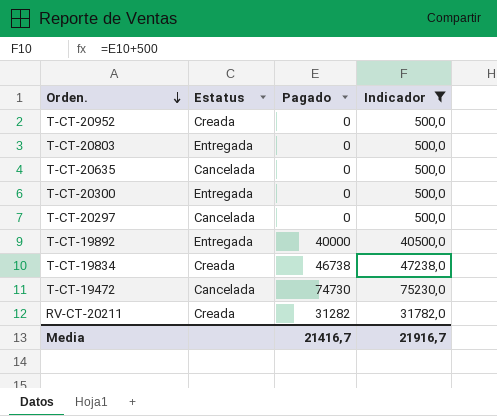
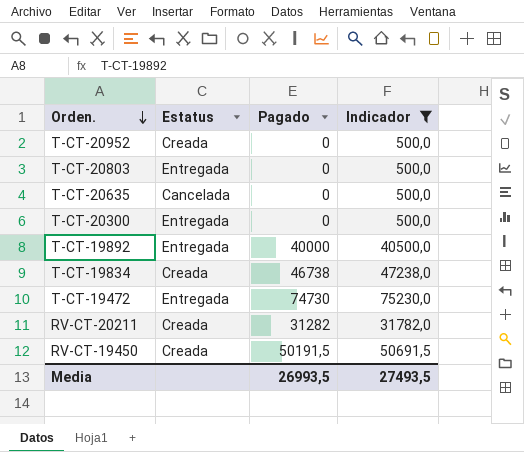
row T-CT-20297: Cancelada | 0 | 500,0 -> none
T-CT-19472 | Estatus: Cancelada -> Entregada
row RV-CT-19450: none -> Creada | 50191,5 | 50691,5
Media | Pagado: 21416,7 -> 26993,5
Media | Indicador: 21916,7 -> 27493,5

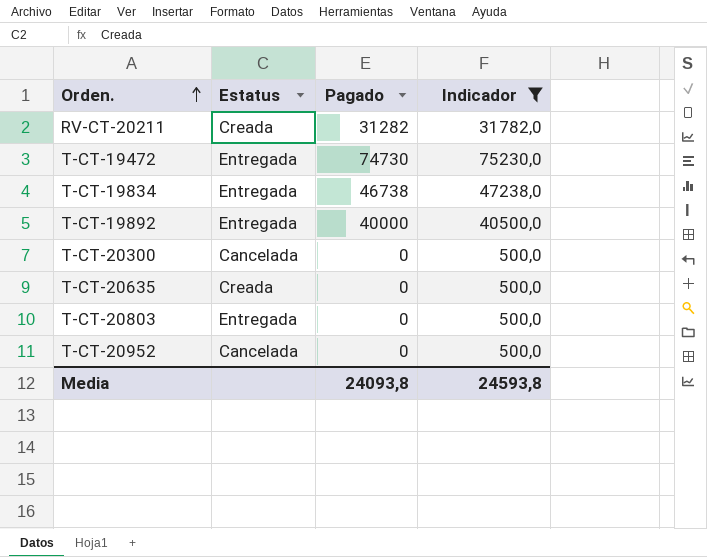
row order: Orden. descending -> Orden. ascending
row RV-CT-19450: Creada | 50191,5 | 50691,5 -> none
T-CT-19834 | Estatus: Creada -> Entregada
T-CT-20300 | Estatus: Entregada -> Cancelada
T-CT-20635 | Estatus: Cancelada -> Creada
T-CT-20952 | Estatus: Creada -> Cancelada
Media | Pagado: 26993,5 -> 24093,8
Media | Indicador: 27493,5 -> 24593,8

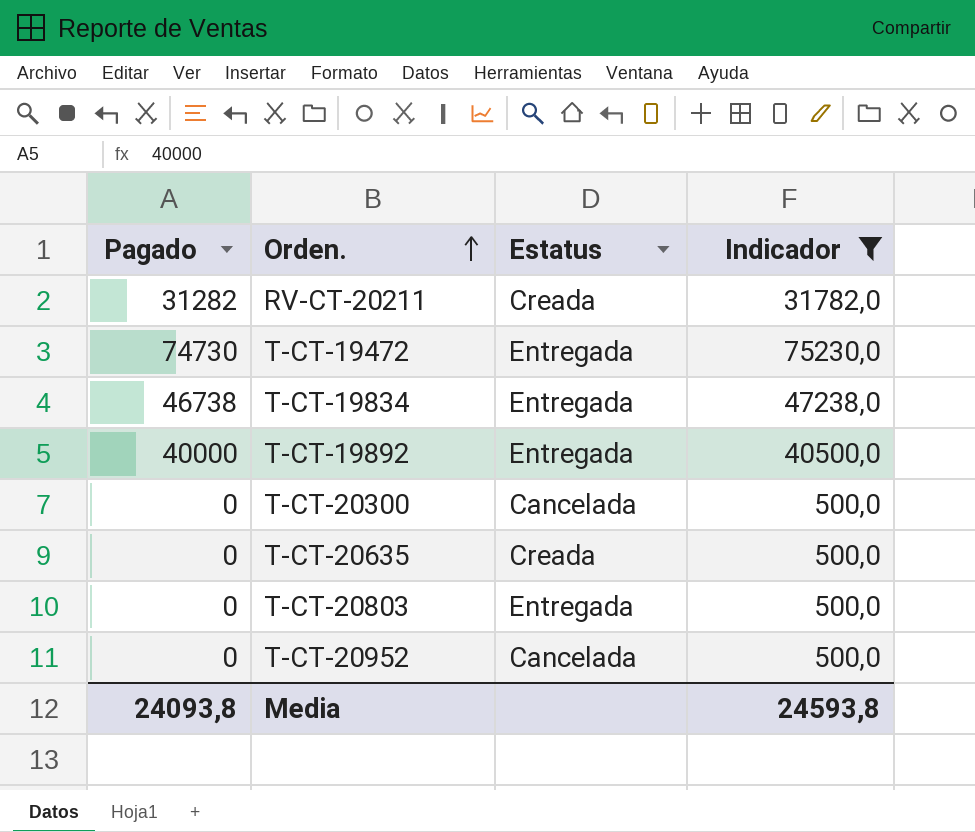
column Pagado | position: 3 -> 1

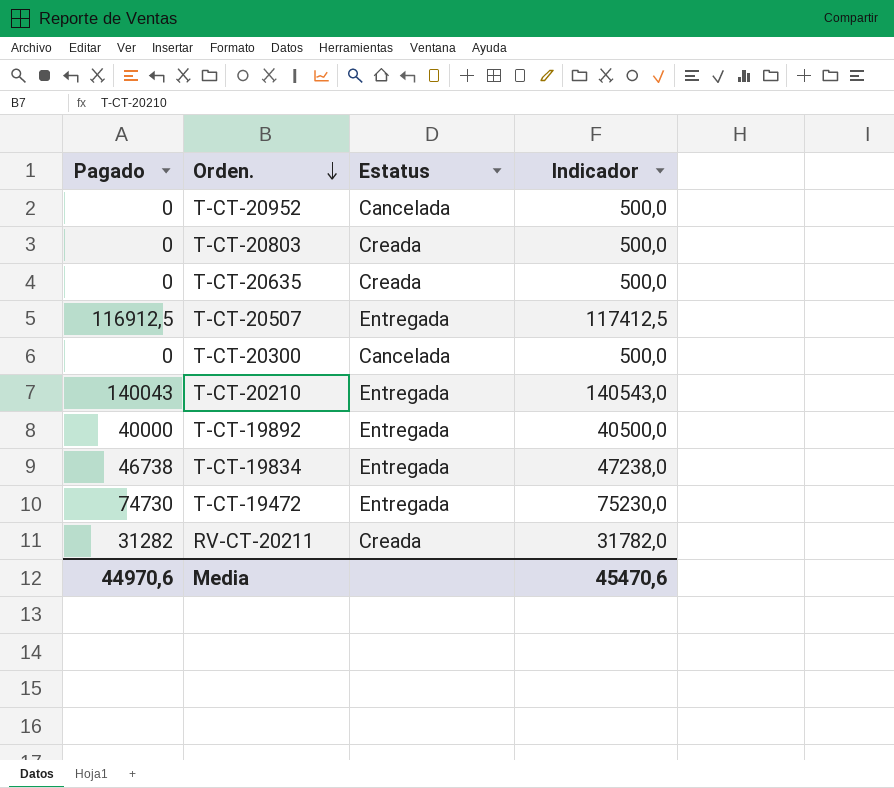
filter: Indicador <= 75230,0 -> none
row order: Orden. ascending -> Orden. descending
T-CT-20803 | Estatus: Entregada -> Creada
Media | Pagado: 24093,8 -> 44970,6
Media | Indicador: 24593,8 -> 45470,6

